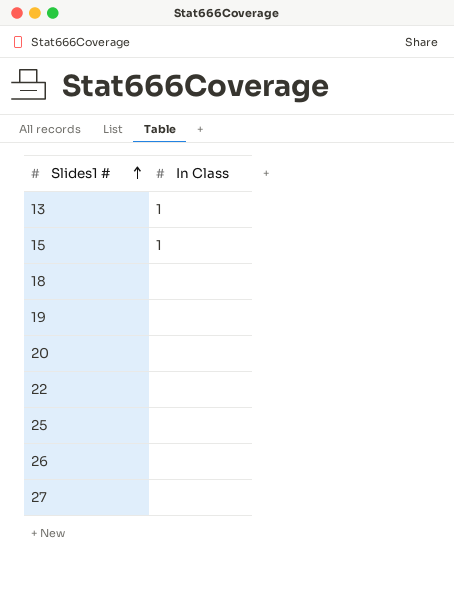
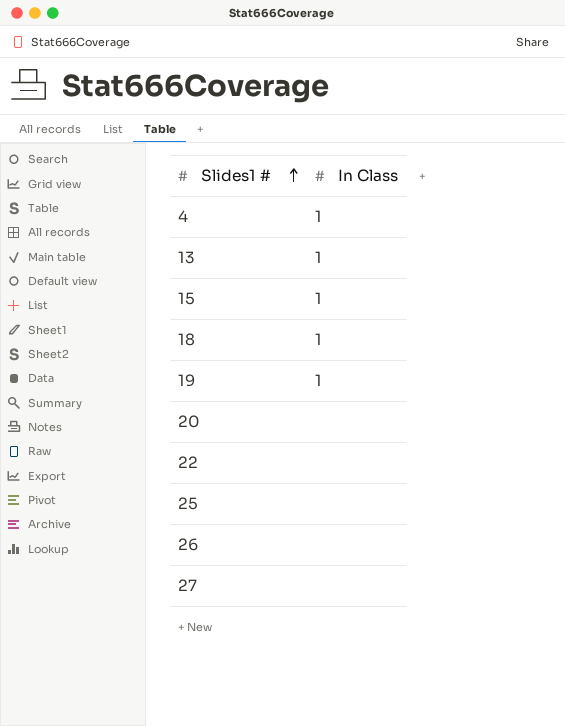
row 4: none -> 1
18 | In Class: none -> 1
19 | In Class: none -> 1

